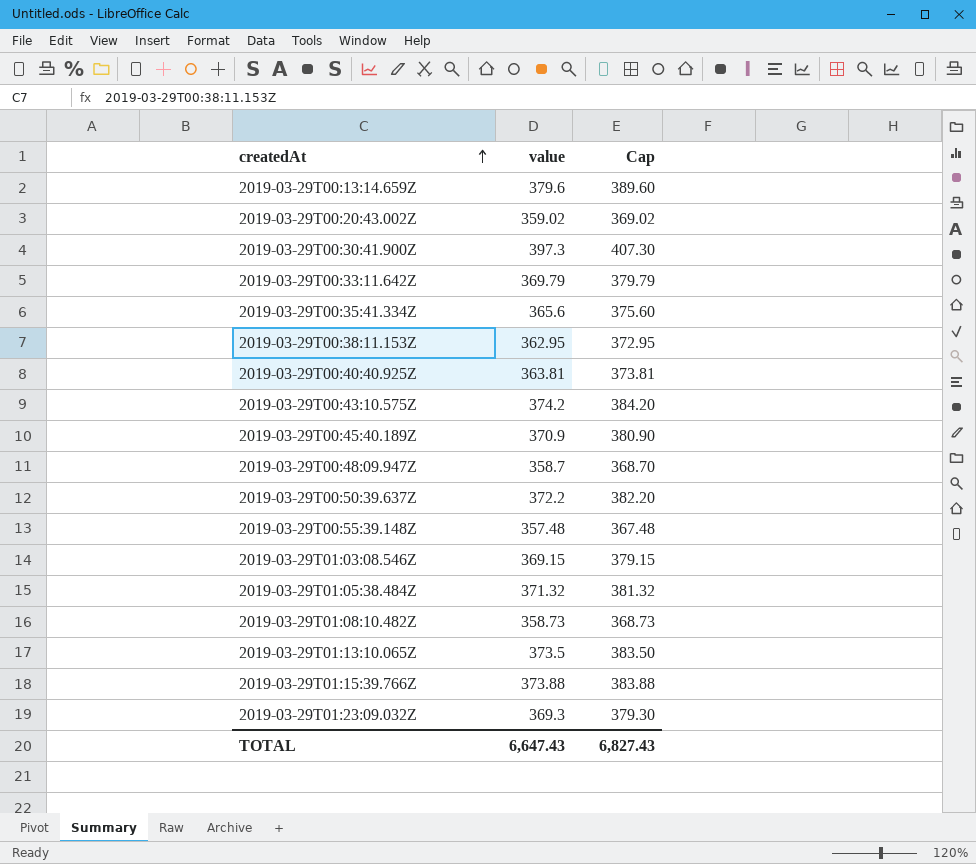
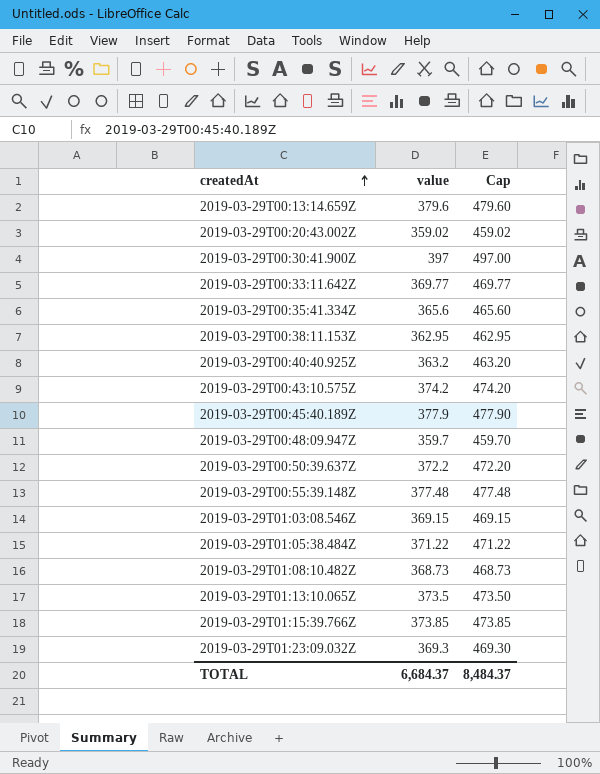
column Cap | formula: [value] + 10 -> [value] + 100
2019-03-29T00:30:41.900Z | value: 397.3 -> 397
2019-03-29T00:33:11.642Z | value: 369.79 -> 369.77
2019-03-29T00:40:40.925Z | value: 363.81 -> 363.2
2019-03-29T00:45:40.189Z | value: 370.9 -> 377.9
2019-03-29T00:48:09.947Z | value: 358.7 -> 359.7
2019-03-29T00:55:39.148Z | value: 357.48 -> 377.48
2019-03-29T01:05:38.484Z | value: 371.32 -> 371.22
2019-03-29T01:08:10.482Z | value: 358.73 -> 368.73
2019-03-29T01:15:39.766Z | value: 373.88 -> 373.85
TOTAL | value: 6,647.43 -> 6,684.37
TOTAL | Cap: 6,827.43 -> 8,484.37

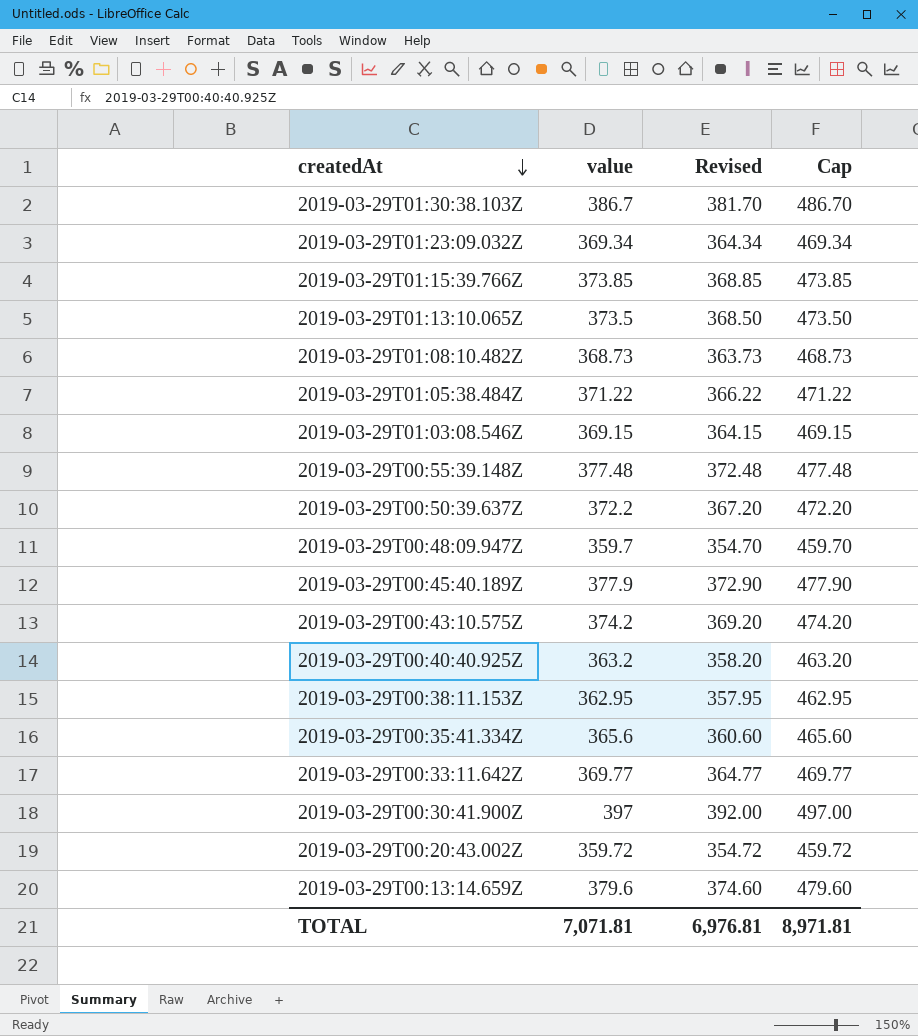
row order: createdAt ascending -> createdAt descending
column Revised | formula: none -> [value] - 5
row 2019-03-29T01:30:38.103Z: none -> 386.7 | 381.70 | 486.70
2019-03-29T01:23:09.032Z | value: 369.3 -> 369.34
2019-03-29T01:23:09.032Z | Cap: 469.30 -> 469.34
2019-03-29T00:20:43.002Z | value: 359.02 -> 359.72
2019-03-29T00:20:43.002Z | Cap: 459.02 -> 459.72
TOTAL | value: 6,684.37 -> 7,071.81
TOTAL | Cap: 8,484.37 -> 8,971.81

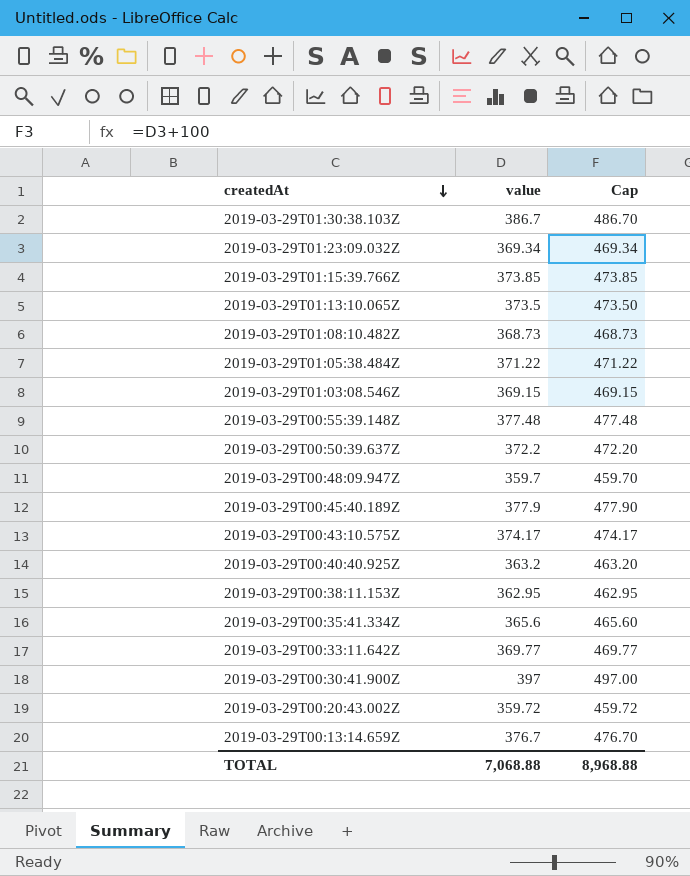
column Revised | formula: [value] - 5 -> none
2019-03-29T00:43:10.575Z | value: 374.2 -> 374.17
2019-03-29T00:43:10.575Z | Cap: 474.20 -> 474.17
2019-03-29T00:13:14.659Z | value: 379.6 -> 376.7
2019-03-29T00:13:14.659Z | Cap: 479.60 -> 476.70
TOTAL | value: 7,071.81 -> 7,068.88
TOTAL | Cap: 8,971.81 -> 8,968.88

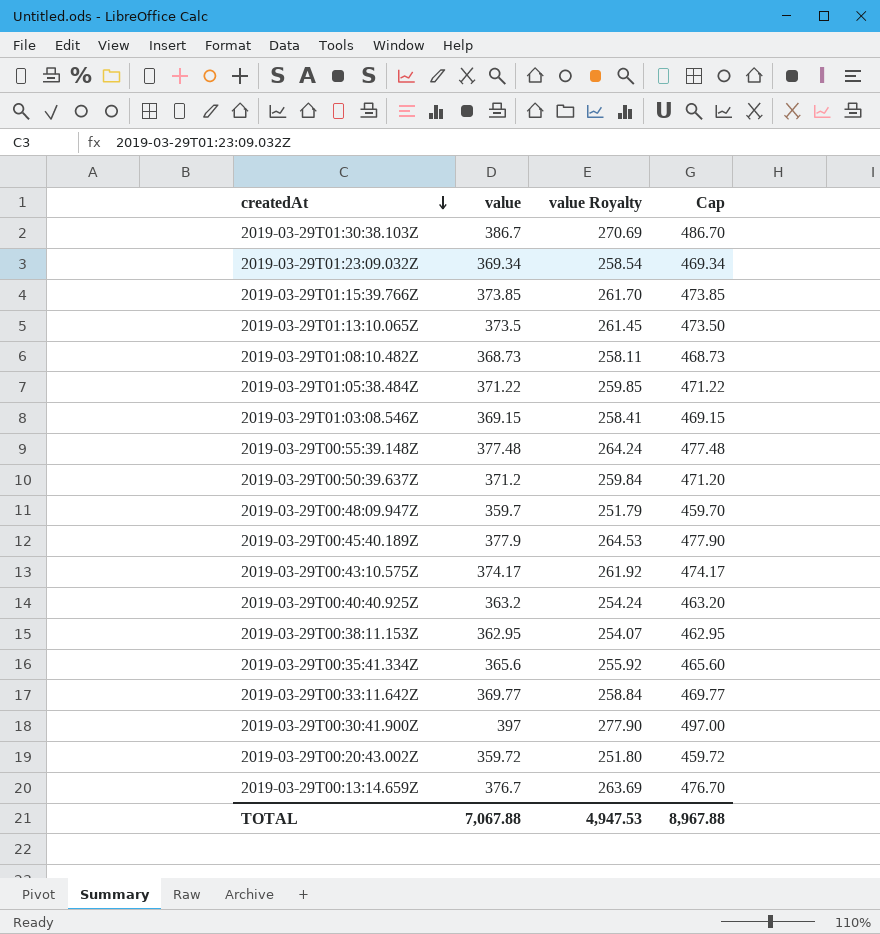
column value Royalty | formula: none -> [value] * 0.7
2019-03-29T00:50:39.637Z | value: 372.2 -> 371.2
2019-03-29T00:50:39.637Z | Cap: 472.20 -> 471.20
TOTAL | value: 7,068.88 -> 7,067.88
TOTAL | Cap: 8,968.88 -> 8,967.88

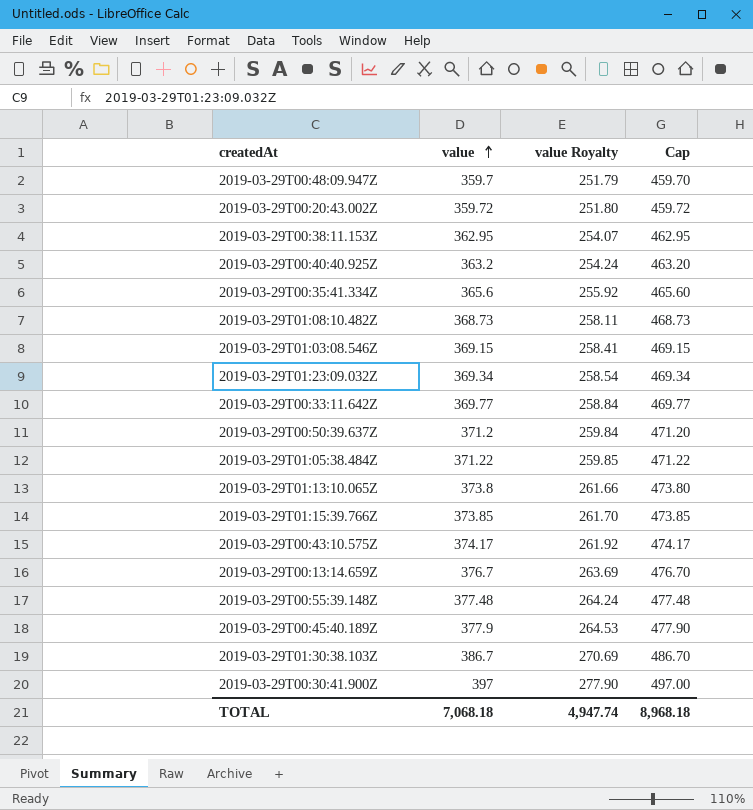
row order: createdAt descending -> value ascending
2019-03-29T01:13:10.065Z | value: 373.5 -> 373.8
2019-03-29T01:13:10.065Z | value Royalty: 261.45 -> 261.66
2019-03-29T01:13:10.065Z | Cap: 473.50 -> 473.80
TOTAL | value: 7,067.88 -> 7,068.18
TOTAL | value Royalty: 4,947.53 -> 4,947.74
TOTAL | Cap: 8,967.88 -> 8,968.18

